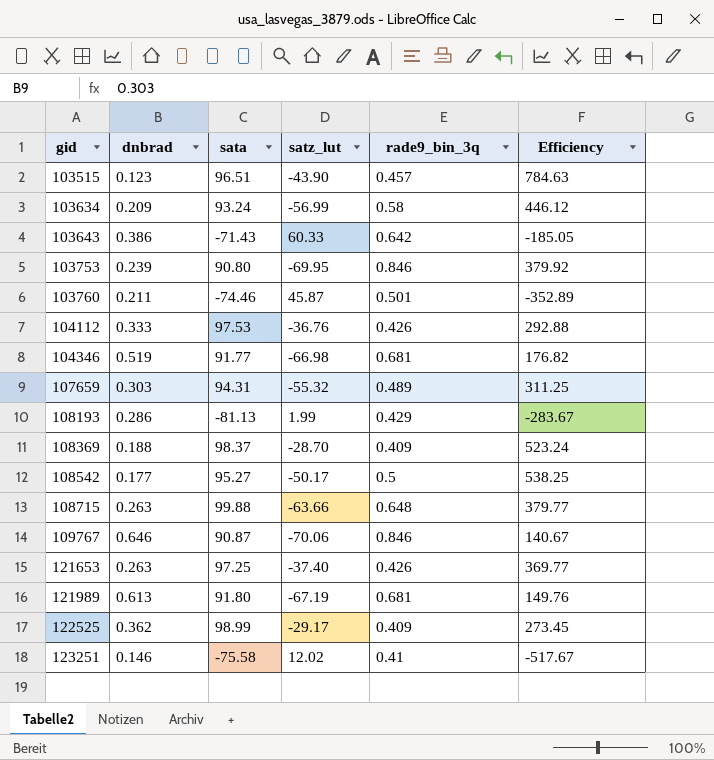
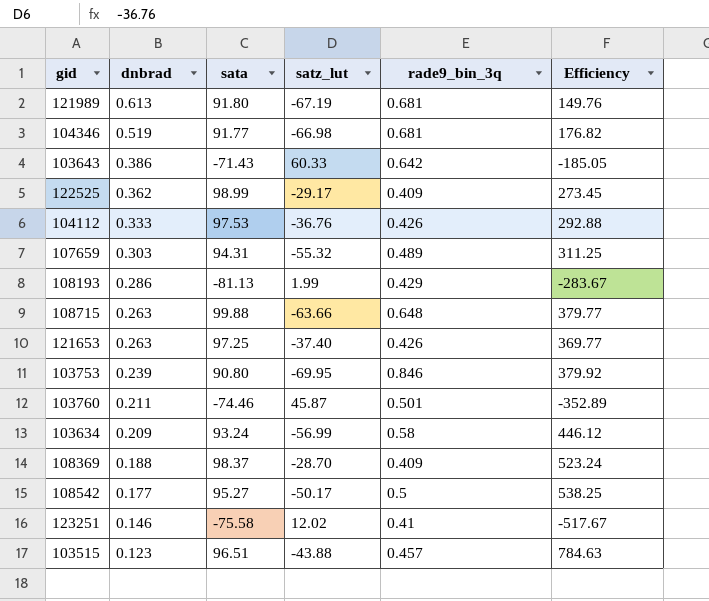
row order: gid ascending -> dnbrad descending
row 109767: 0.646 | 90.87 | -70.06 | 0.846 | 140.67 -> none
103515 | satz_lut: -43.90 -> -43.88

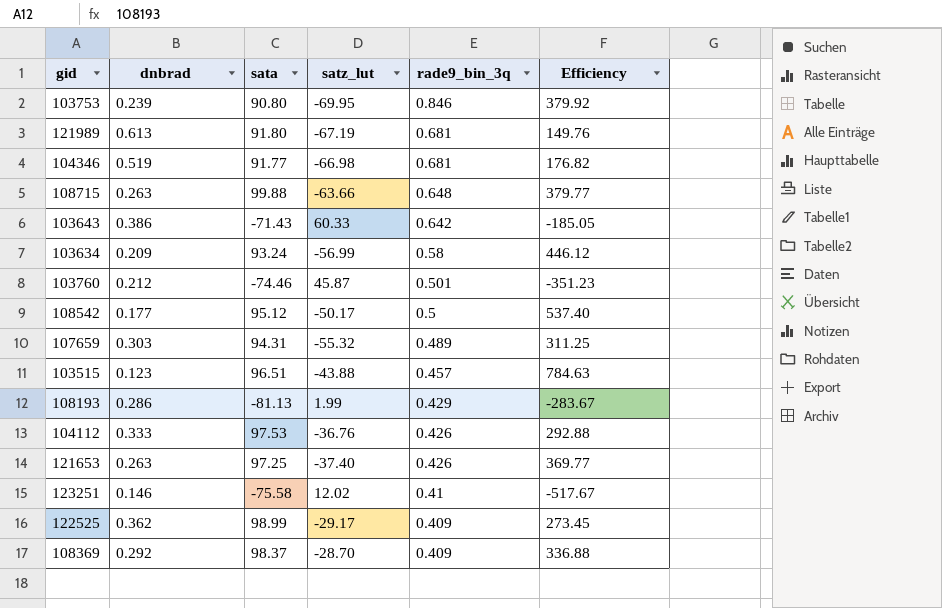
row order: dnbrad descending -> rade9_bin_3q descending
103760 | dnbrad: 0.211 -> 0.212
103760 | Efficiency: -352.89 -> -351.23
108542 | sata: 95.27 -> 95.12
108542 | Efficiency: 538.25 -> 537.40
108369 | dnbrad: 0.188 -> 0.292
108369 | Efficiency: 523.24 -> 336.88

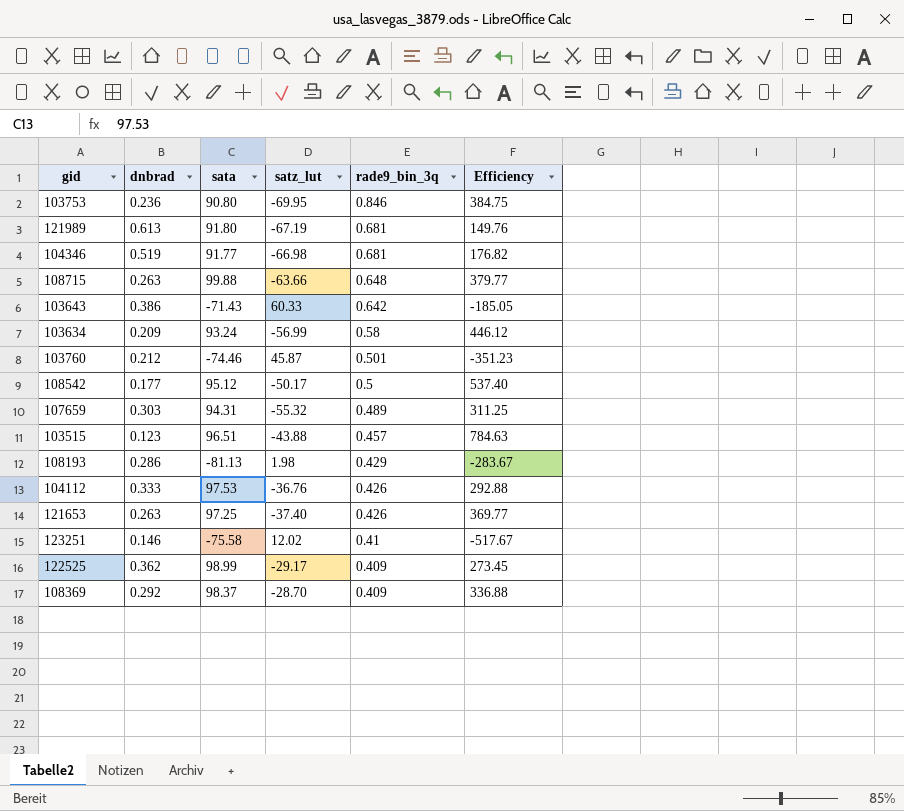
103753 | dnbrad: 0.239 -> 0.236
103753 | Efficiency: 379.92 -> 384.75
108193 | satz_lut: 1.99 -> 1.98

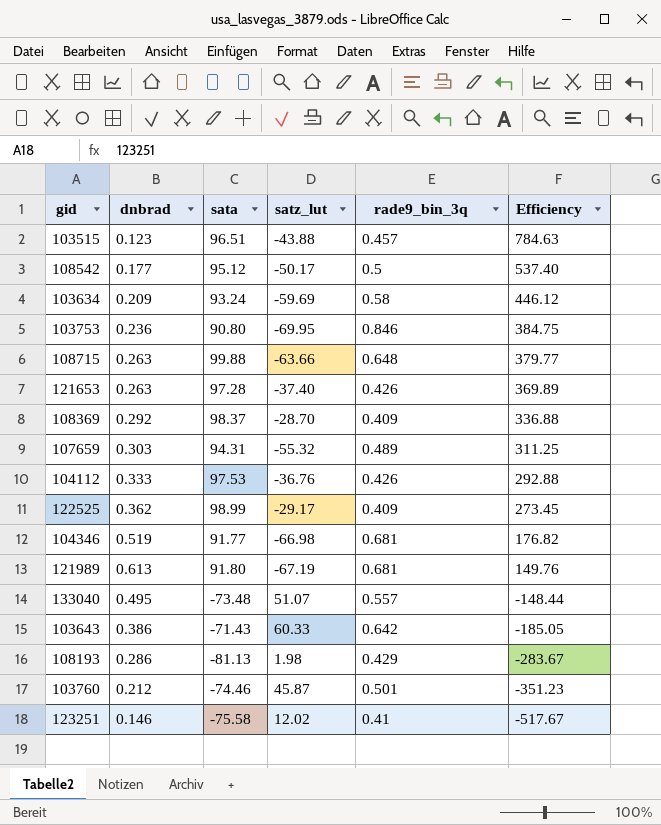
row order: rade9_bin_3q descending -> Efficiency descending
103634 | satz_lut: -56.99 -> -59.69
121653 | sata: 97.25 -> 97.28
121653 | Efficiency: 369.77 -> 369.89
row 133040: none -> 0.495 | -73.48 | 51.07 | 0.557 | -148.44

